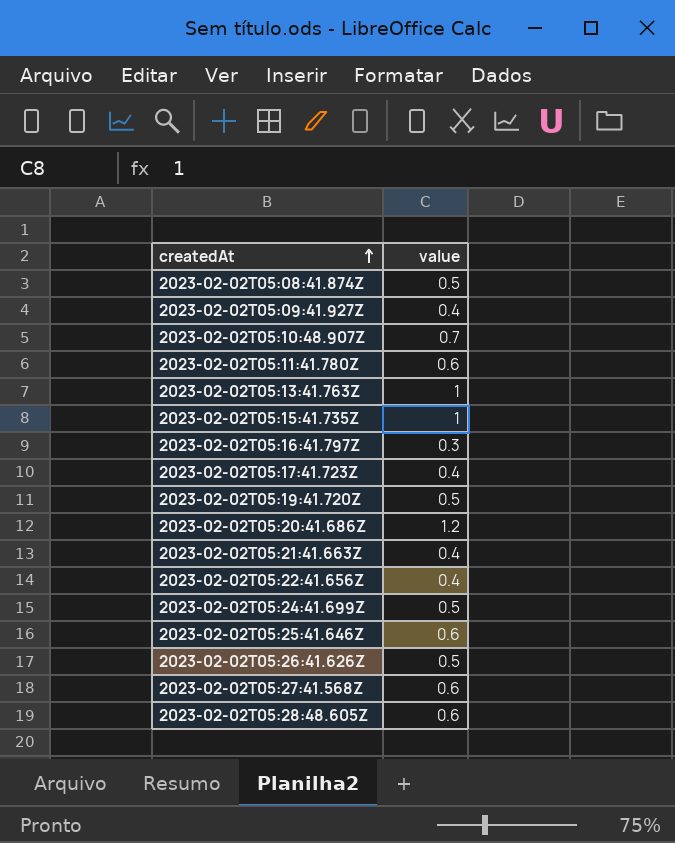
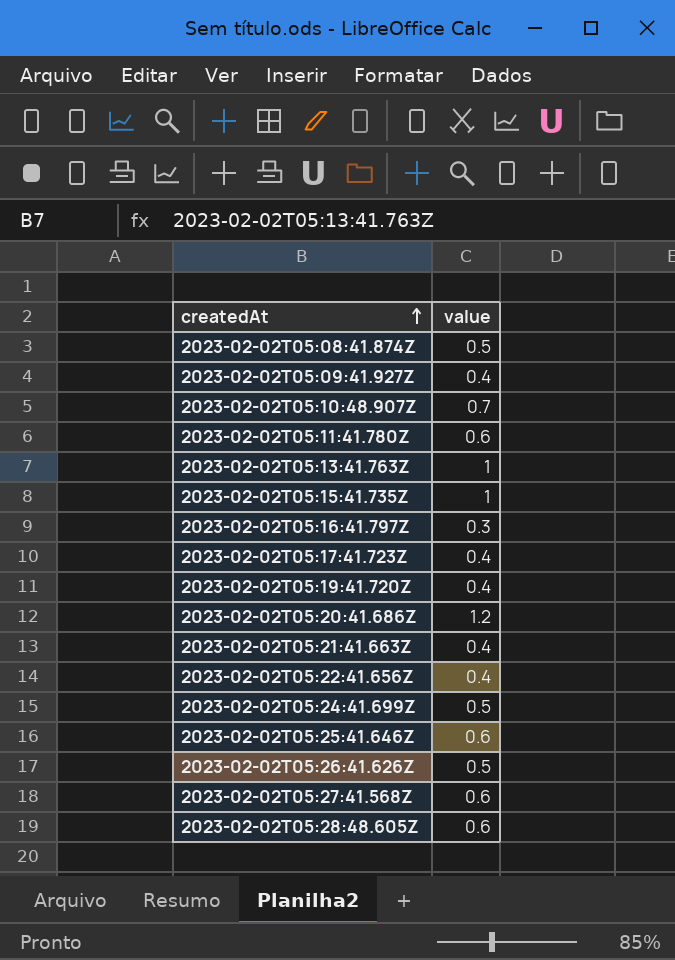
2023-02-02T05:19:41.720Z | value: 0.5 -> 0.4

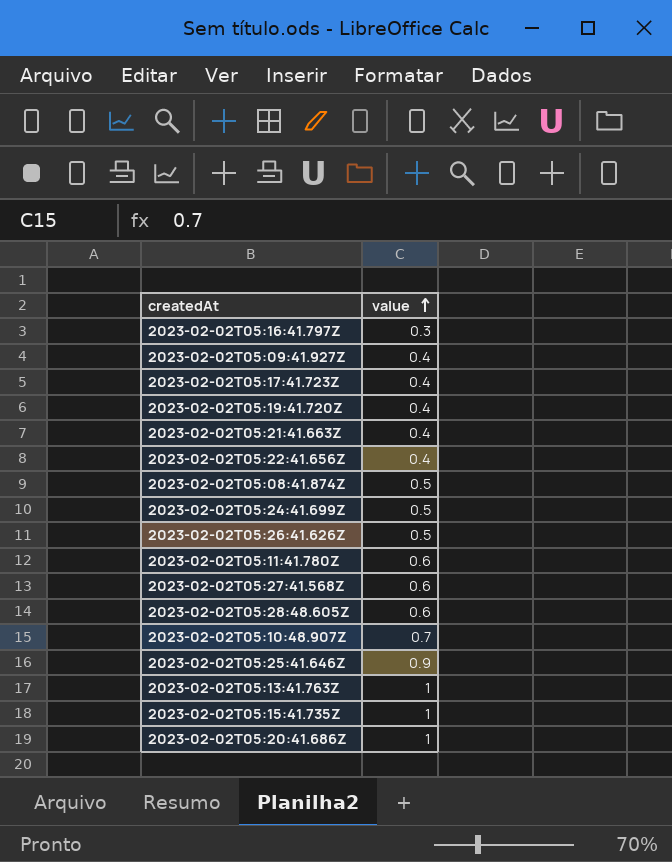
row order: createdAt ascending -> value ascending
2023-02-02T05:25:41.646Z | value: 0.6 -> 0.9
2023-02-02T05:20:41.686Z | value: 1.2 -> 1

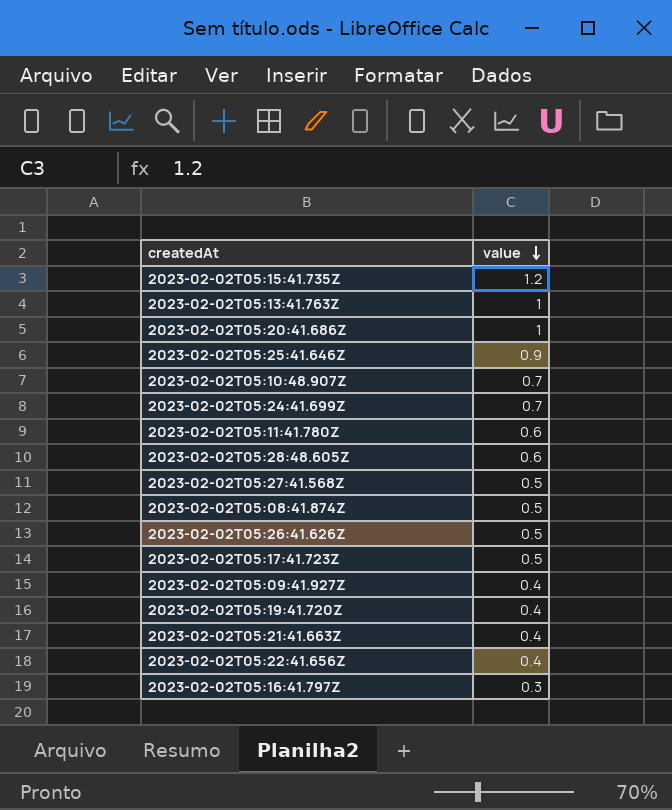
row order: value ascending -> value descending
2023-02-02T05:15:41.735Z | value: 1 -> 1.2
2023-02-02T05:24:41.699Z | value: 0.5 -> 0.7
2023-02-02T05:27:41.568Z | value: 0.6 -> 0.5
2023-02-02T05:17:41.723Z | value: 0.4 -> 0.5

